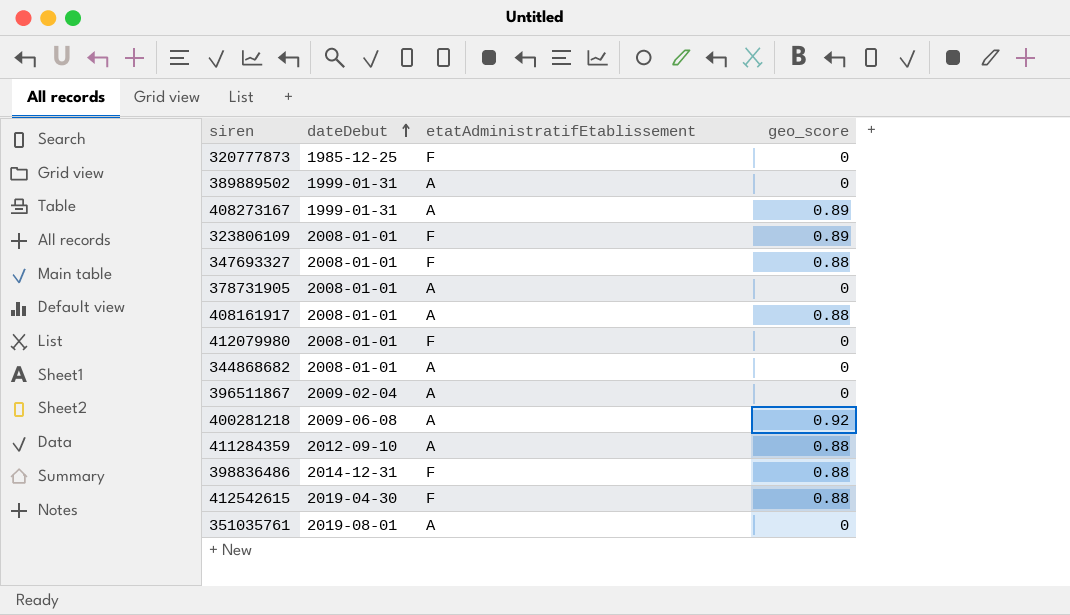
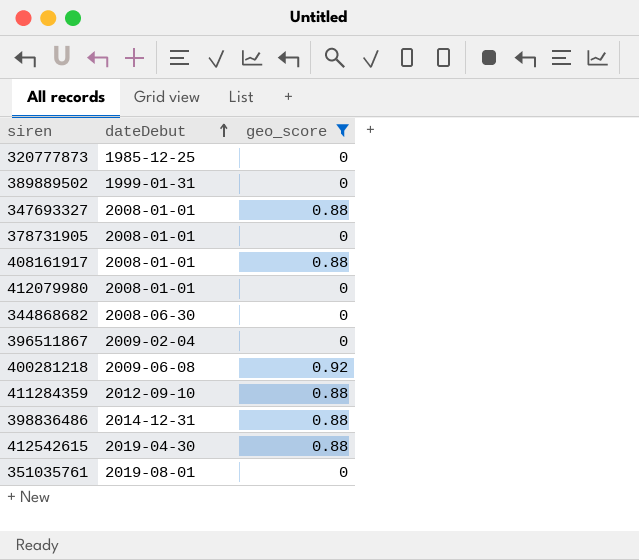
filter: none -> geo_score != 0.89
column etatAdministratifEtablissement | position: 3 -> none
344868682 | dateDebut: 2008-01-01 -> 2008-06-30

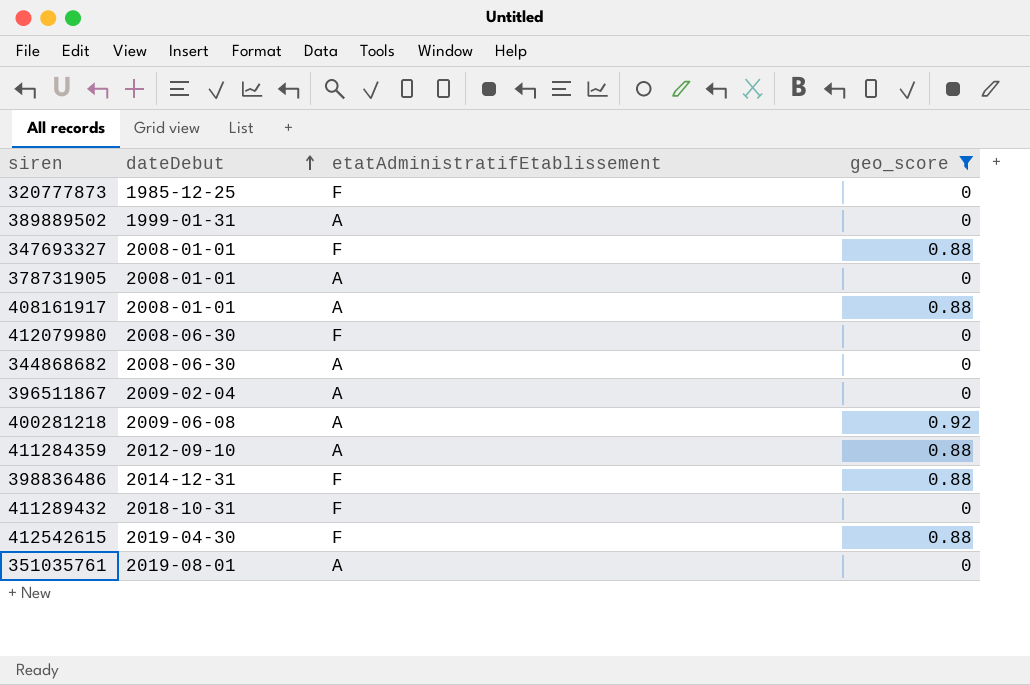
column etatAdministratifEtablissement | position: none -> 3
412079980 | dateDebut: 2008-01-01 -> 2008-06-30
row 411289432: none -> 2018-10-31 | F | 0

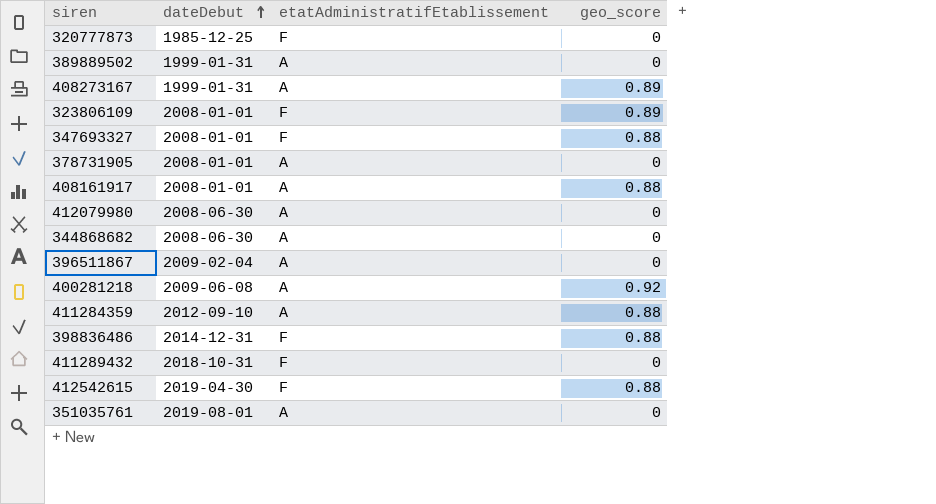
filter: geo_score != 0.89 -> none
412079980 | etatAdministratifEtablissement: F -> A

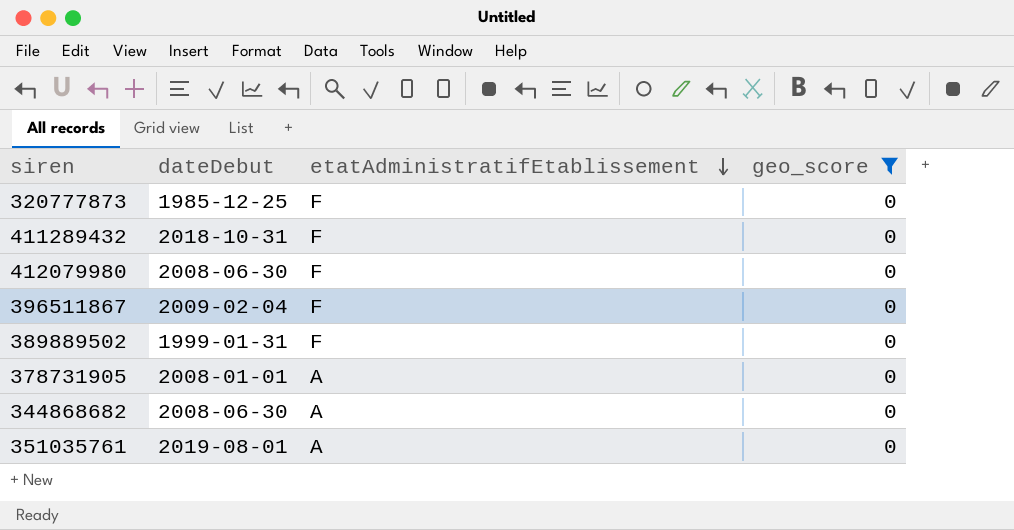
filter: none -> geo_score = 0
row order: dateDebut ascending -> etatAdministratifEtablissement descending
412079980 | etatAdministratifEtablissement: A -> F
396511867 | etatAdministratifEtablissement: A -> F
389889502 | etatAdministratifEtablissement: A -> F

